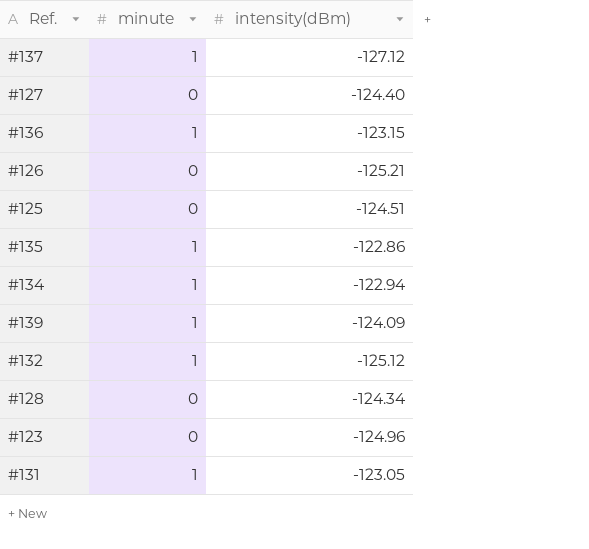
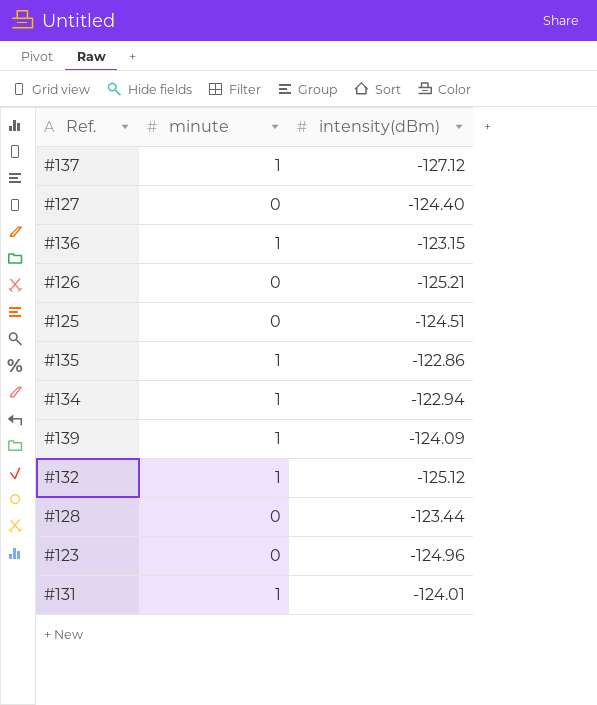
#128 | intensity(dBm): -124.34 -> -123.44
#131 | intensity(dBm): -123.05 -> -124.01

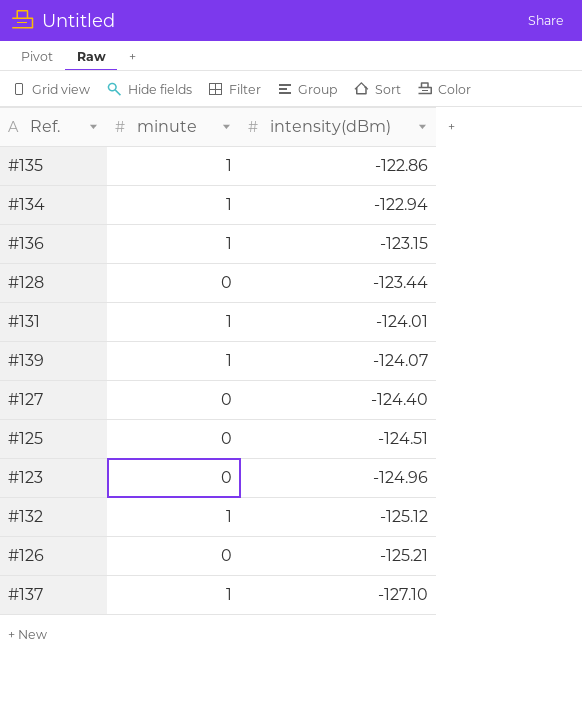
row order: none -> intensity(dBm) descending
#139 | intensity(dBm): -124.09 -> -124.07
#137 | intensity(dBm): -127.12 -> -127.10

